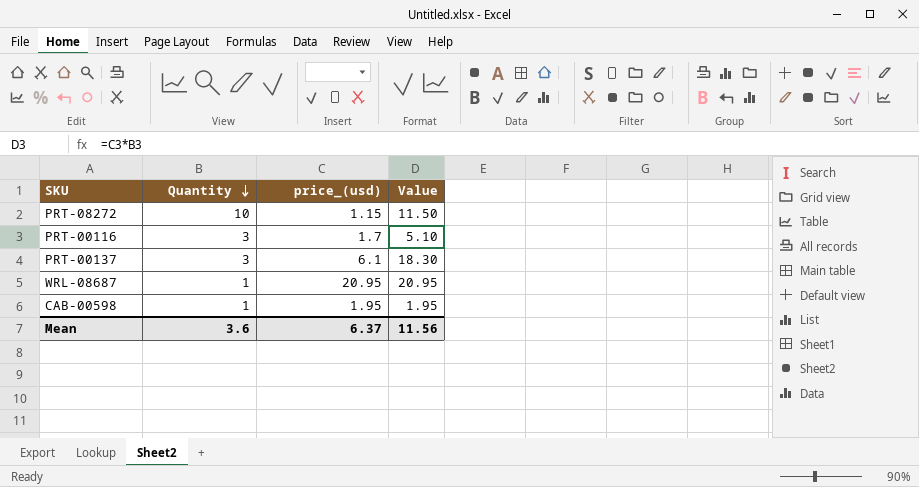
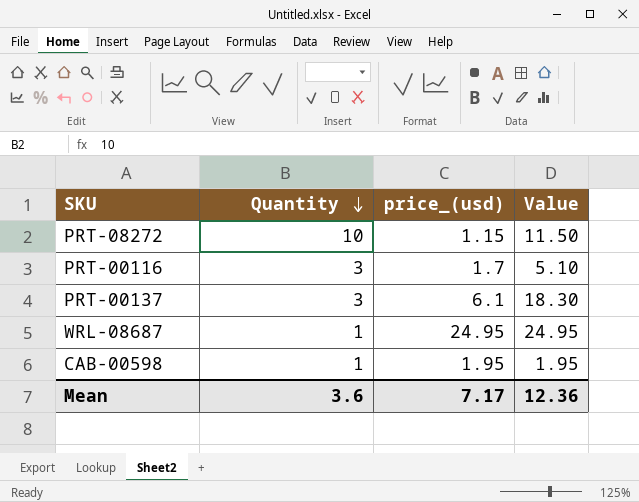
WRL-08687 | price_(usd): 20.95 -> 24.95
WRL-08687 | Value: 20.95 -> 24.95
Mean | price_(usd): 6.37 -> 7.17
Mean | Value: 11.56 -> 12.36

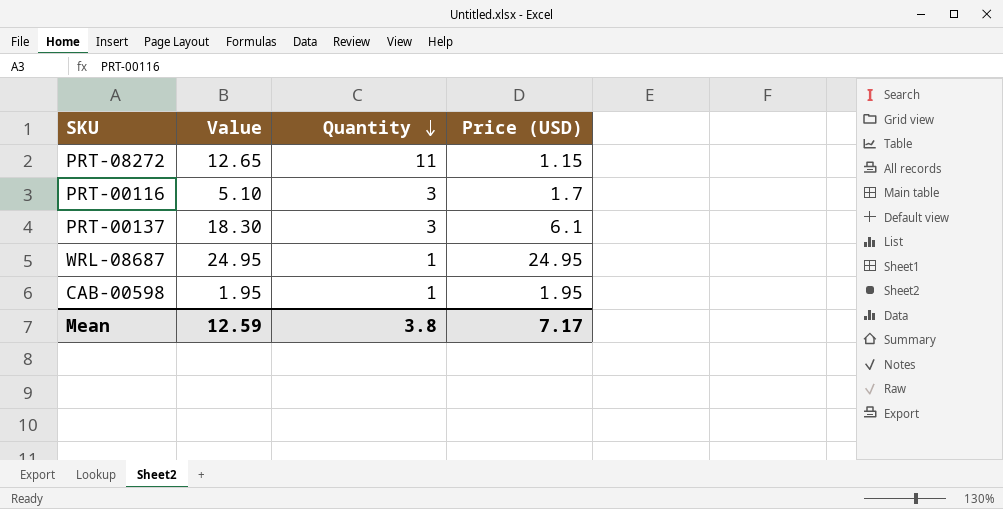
column Value | position: 4 -> 2
column name: price_(usd) -> Price (USD)
PRT-08272 | Value: 11.50 -> 12.65
PRT-08272 | Quantity: 10 -> 11
Mean | Value: 12.36 -> 12.59
Mean | Quantity: 3.6 -> 3.8

